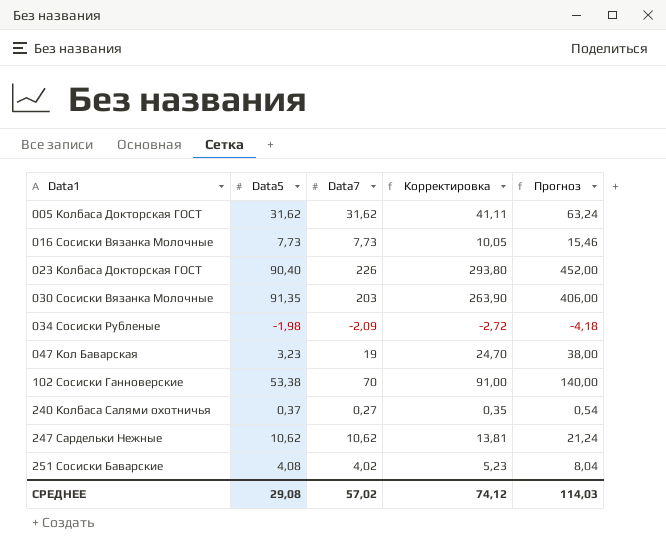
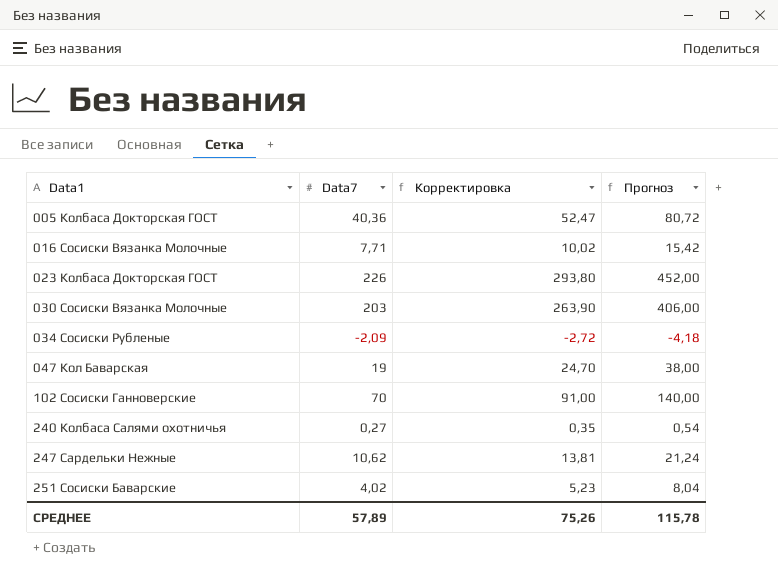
column Data5 | position: 2 -> none
005 Колбаса Докторская ГОСТ | Data7: 31,62 -> 40,36
005 Колбаса Докторская ГОСТ | Корректировка: 41,11 -> 52,47
005 Колбаса Докторская ГОСТ | Прогноз: 63,24 -> 80,72
016 Сосиски Вязанка Молочные | Data7: 7,73 -> 7,71
016 Сосиски Вязанка Молочные | Корректировка: 10,05 -> 10,02
016 Сосиски Вязанка Молочные | Прогноз: 15,46 -> 15,42
СРЕДНЕЕ | Data7: 57,02 -> 57,89
СРЕДНЕЕ | Корректировка: 74,12 -> 75,26
СРЕДНЕЕ | Прогноз: 114,03 -> 115,78

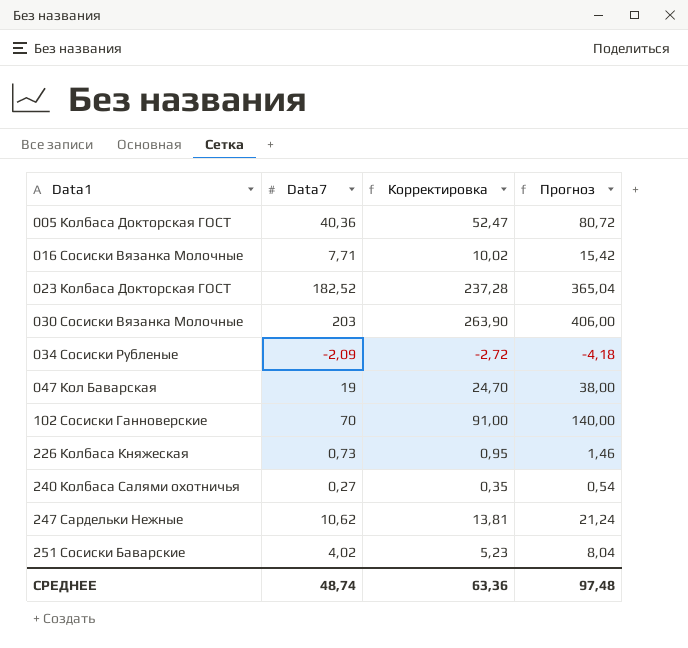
023 Колбаса Докторская ГОСТ | Data7: 226 -> 182,52
023 Колбаса Докторская ГОСТ | Корректировка: 293,80 -> 237,28
023 Колбаса Докторская ГОСТ | Прогноз: 452,00 -> 365,04
row 226 Колбаса Княжеская: none -> 0,73 | 0,95 | 1,46
СРЕДНЕЕ | Data7: 57,89 -> 48,74
СРЕДНЕЕ | Корректировка: 75,26 -> 63,36
СРЕДНЕЕ | Прогноз: 115,78 -> 97,48

